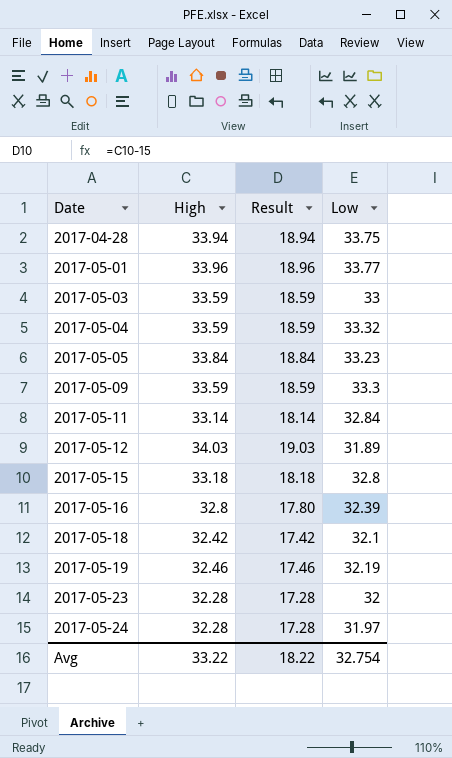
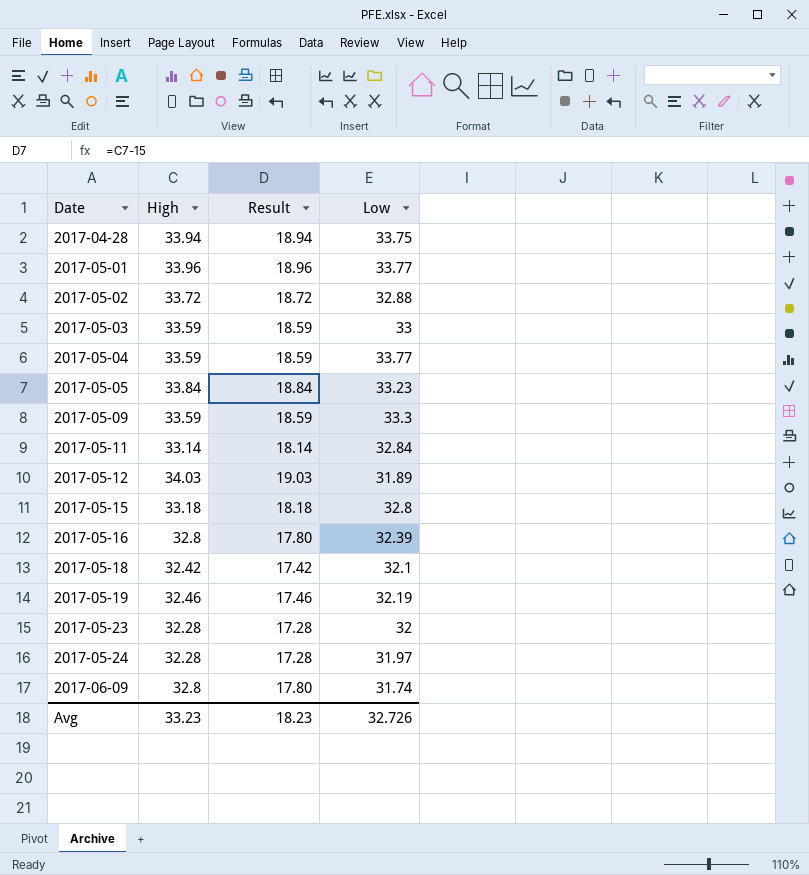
row 2017-05-02: none -> 33.72 | 18.72 | 32.88
2017-05-04 | Low: 33.32 -> 33.77
row 2017-06-09: none -> 32.8 | 17.80 | 31.74
Avg | High: 33.22 -> 33.23
Avg | Result: 18.22 -> 18.23
Avg | Low: 32.754 -> 32.726

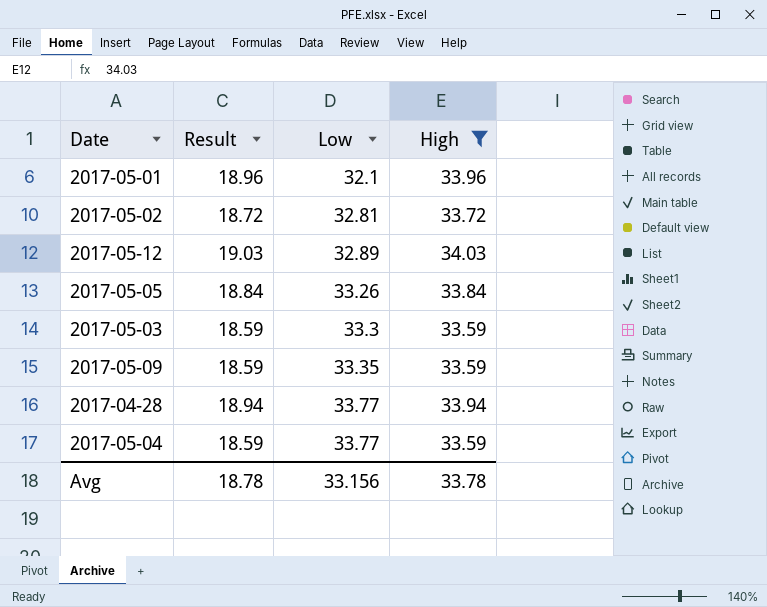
filter: none -> High >= 33.59
row order: Date ascending -> Low ascending
column High | position: 2 -> 4
2017-05-01 | Low: 33.77 -> 32.1
2017-05-02 | Low: 32.88 -> 32.81
2017-05-12 | Low: 31.89 -> 32.89
2017-05-05 | Low: 33.23 -> 33.26
2017-05-03 | Low: 33 -> 33.3
2017-05-09 | Low: 33.3 -> 33.35
2017-04-28 | Low: 33.75 -> 33.77
Avg | Result: 18.23 -> 18.78
Avg | Low: 32.726 -> 33.156
Avg | High: 33.23 -> 33.78

